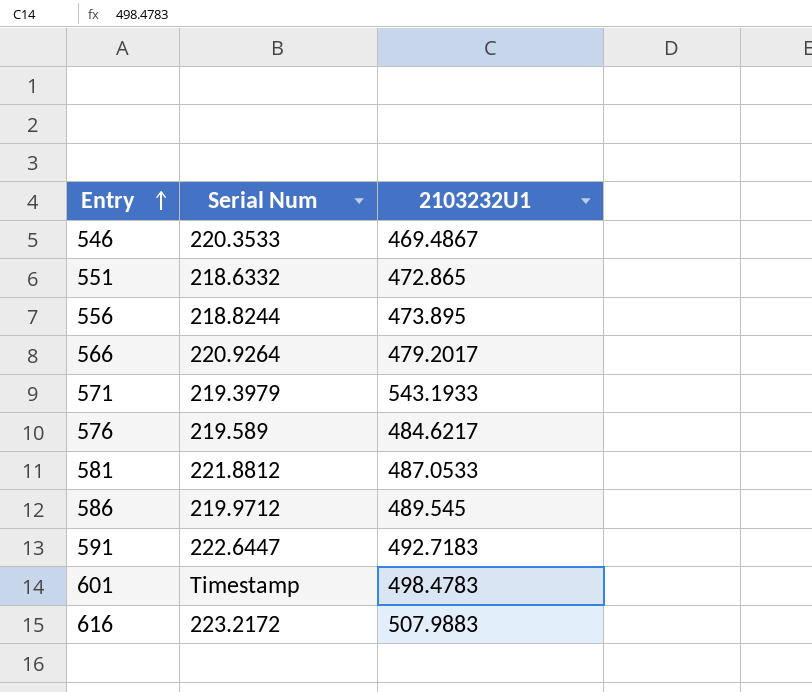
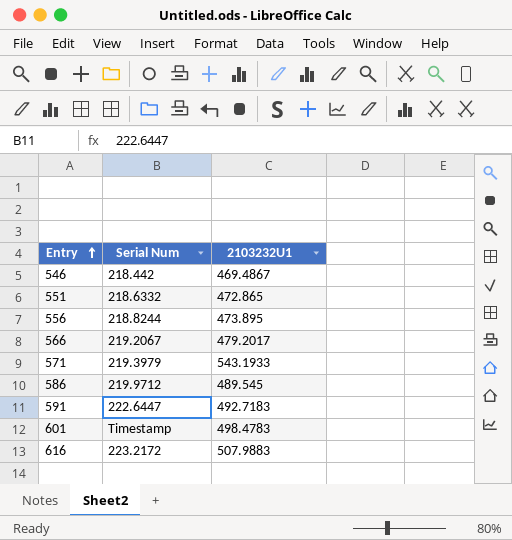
row 576: 219.589 | 484.6217 -> none
row 581: 221.8812 | 487.0533 -> none
546 | Serial Num: 220.3533 -> 218.442
566 | Serial Num: 220.9264 -> 219.2067

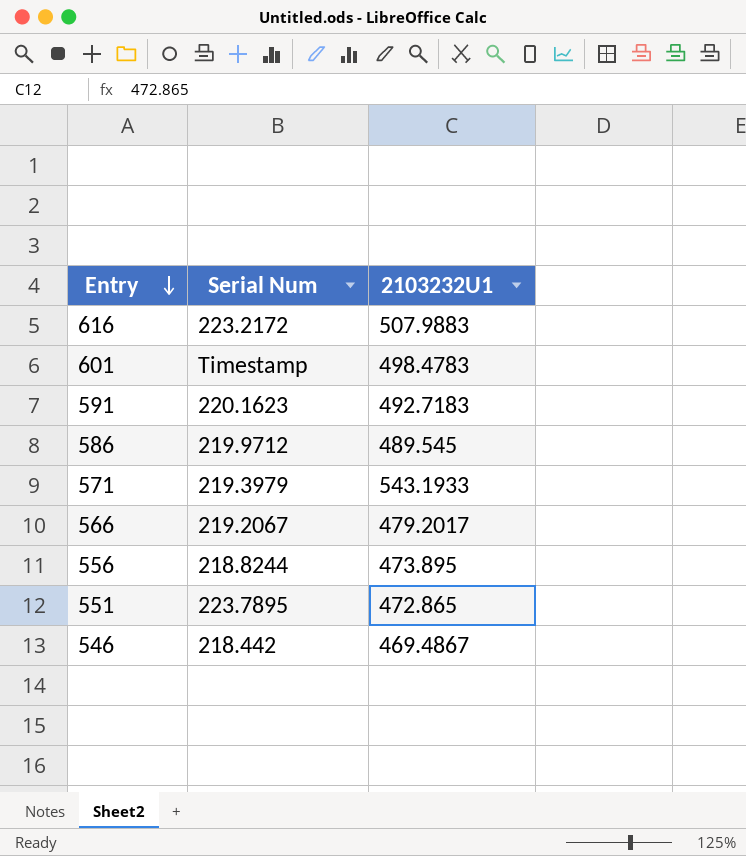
row order: Entry ascending -> Entry descending
591 | Serial Num: 222.6447 -> 220.1623
551 | Serial Num: 218.6332 -> 223.7895

